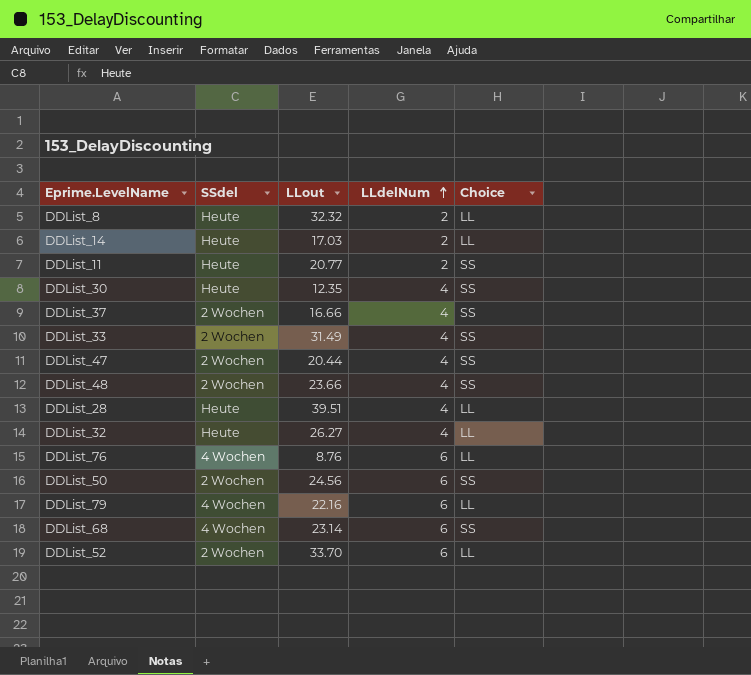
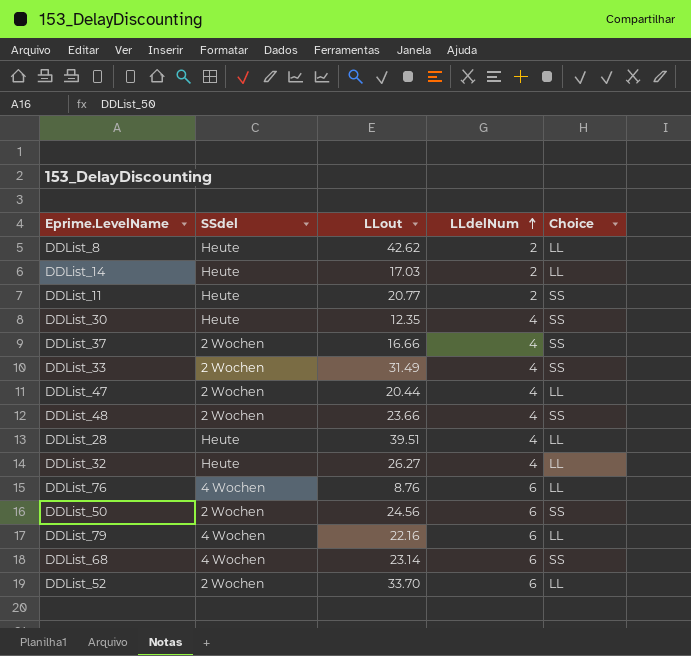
DDList_8 | LLout: 32.32 -> 42.62
DDList_47 | Choice: SS -> LL

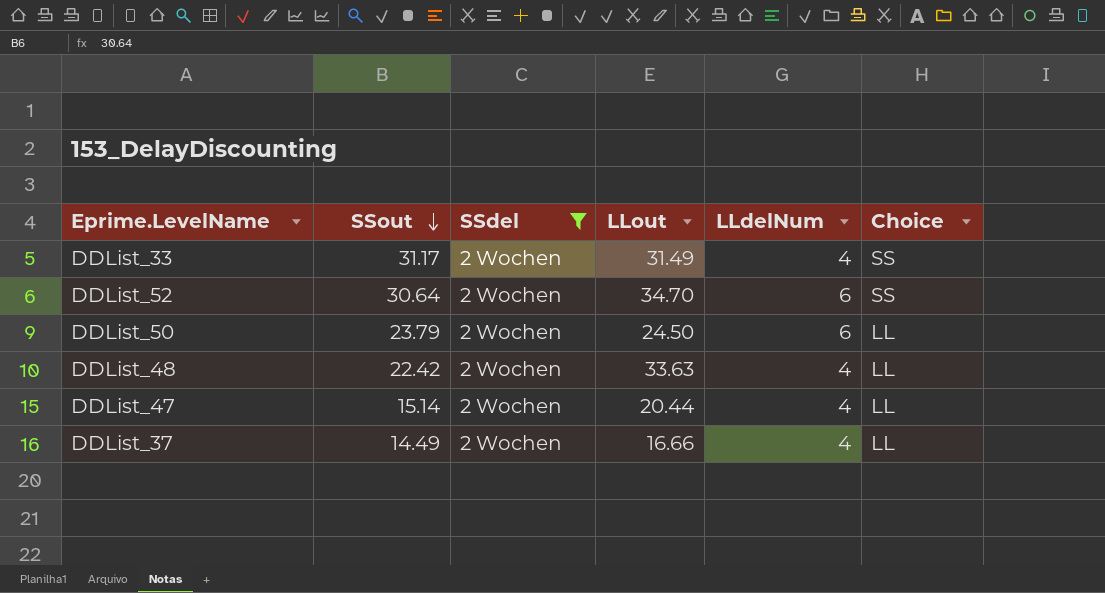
filter: none -> SSdel = 2 Wochen
row order: LLdelNum ascending -> SSout descending
column SSout | position: none -> 2
DDList_52 | LLout: 33.70 -> 34.70
DDList_52 | Choice: LL -> SS
DDList_50 | LLout: 24.56 -> 24.50
DDList_50 | Choice: SS -> LL
DDList_48 | LLout: 23.66 -> 33.63
DDList_48 | Choice: SS -> LL
DDList_37 | Choice: SS -> LL

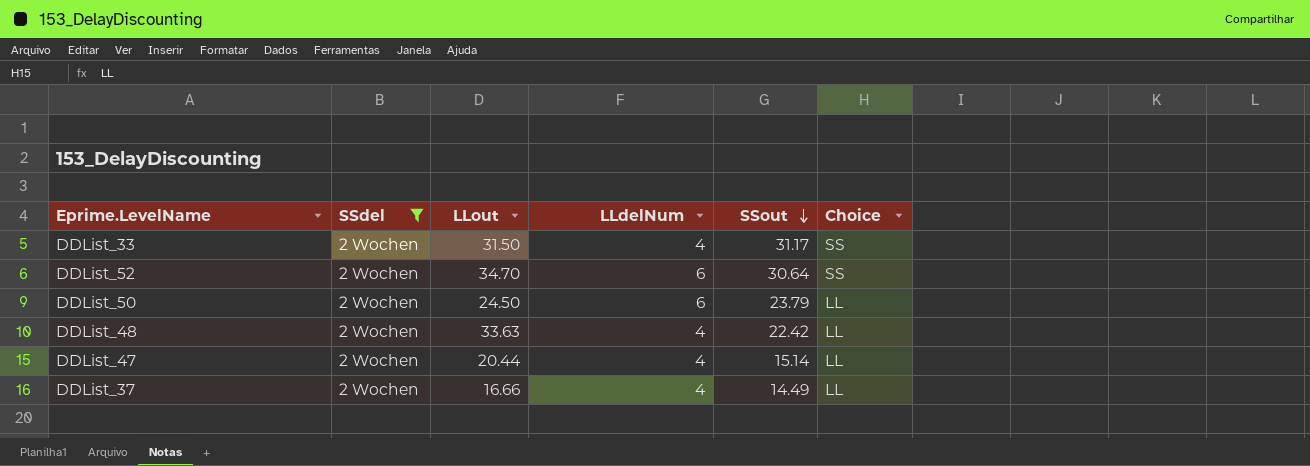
column SSout | position: 2 -> 5
DDList_33 | LLout: 31.49 -> 31.50

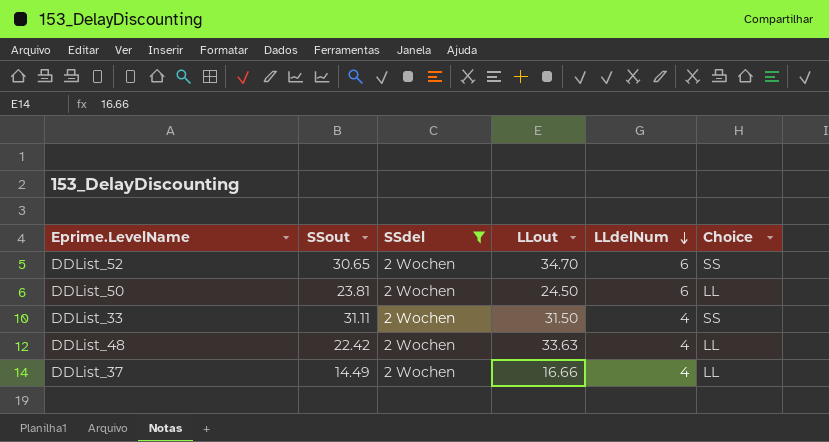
row order: SSout descending -> LLdelNum descending
column SSout | position: 5 -> 2
row DDList_47: 2 Wochen | 20.44 | 4 | 15.14 | LL -> none
DDList_52 | SSout: 30.64 -> 30.65
DDList_50 | SSout: 23.79 -> 23.81
DDList_33 | SSout: 31.17 -> 31.11

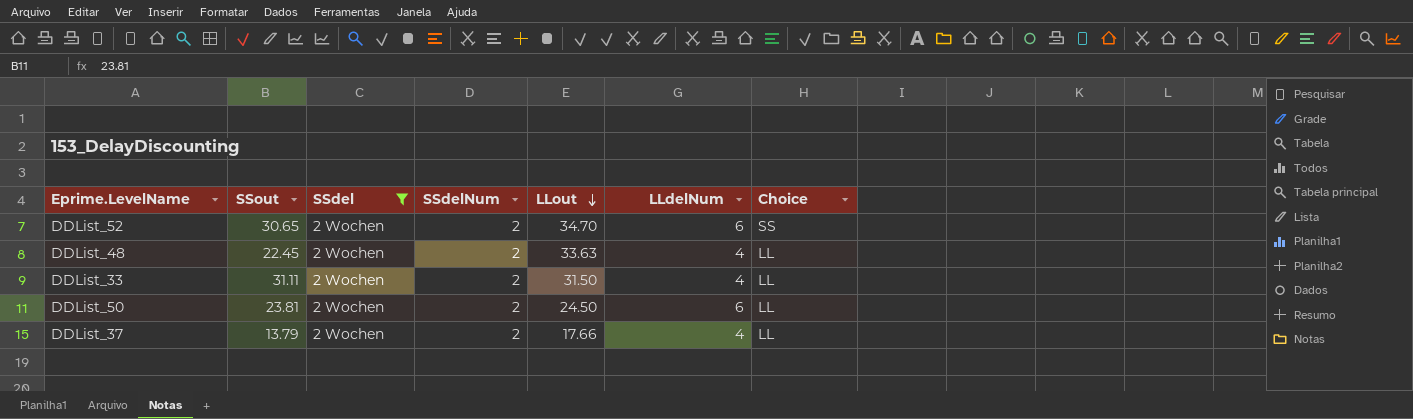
row order: LLdelNum descending -> LLout descending
column SSdelNum | position: none -> 4
DDList_48 | SSout: 22.42 -> 22.45
DDList_33 | Choice: SS -> LL
DDList_37 | SSout: 14.49 -> 13.79
DDList_37 | LLout: 16.66 -> 17.66

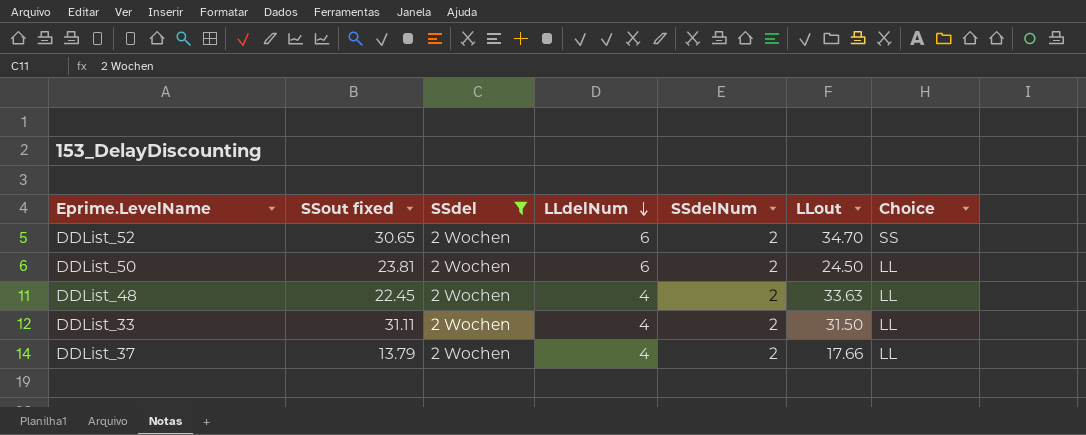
row order: LLout descending -> LLdelNum descending
column name: SSout -> SSout fixed
column LLdelNum | position: 6 -> 4

